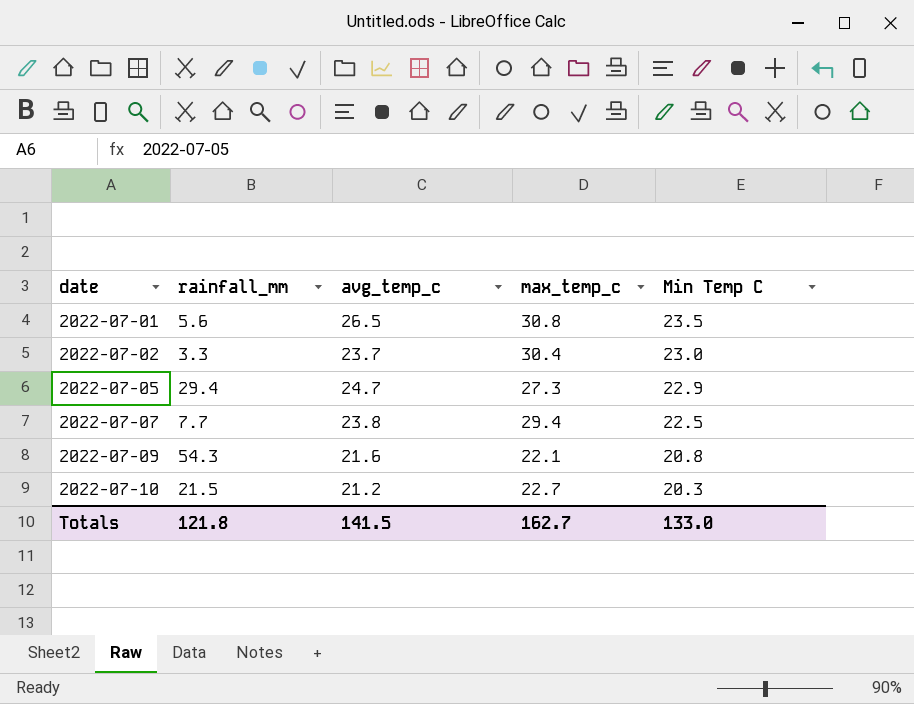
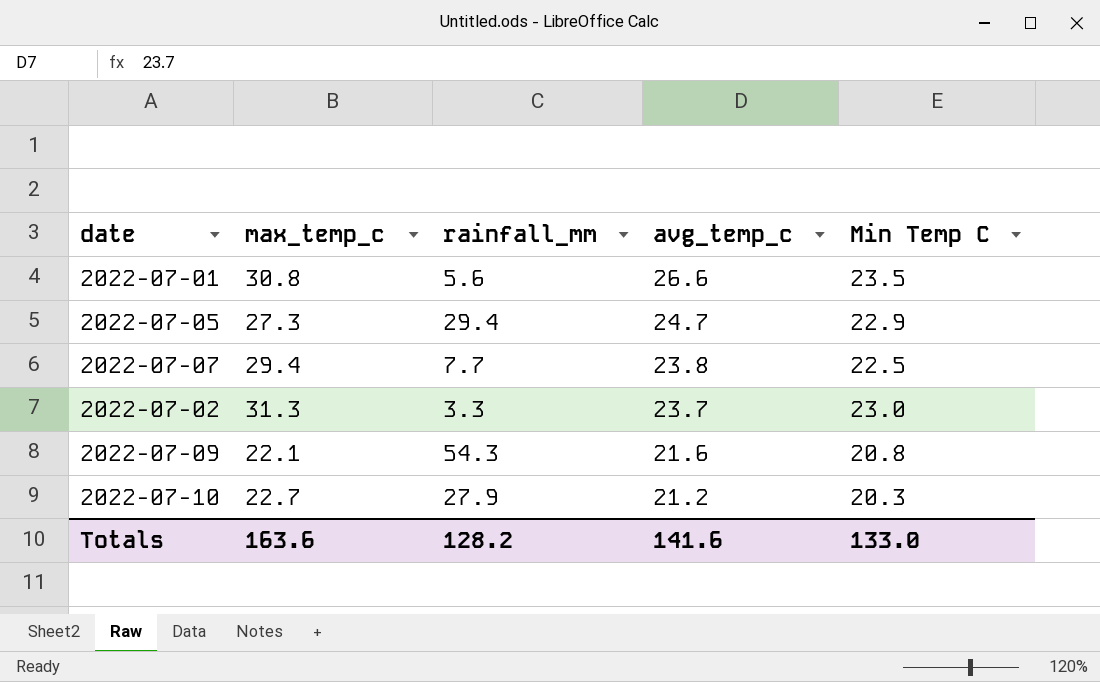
row order: date ascending -> avg_temp_c descending
column max_temp_c | position: 4 -> 2
2022-07-01 | avg_temp_c: 26.5 -> 26.6
2022-07-02 | max_temp_c: 30.4 -> 31.3
2022-07-10 | rainfall_mm: 21.5 -> 27.9
Totals | max_temp_c: 162.7 -> 163.6
Totals | rainfall_mm: 121.8 -> 128.2
Totals | avg_temp_c: 141.5 -> 141.6

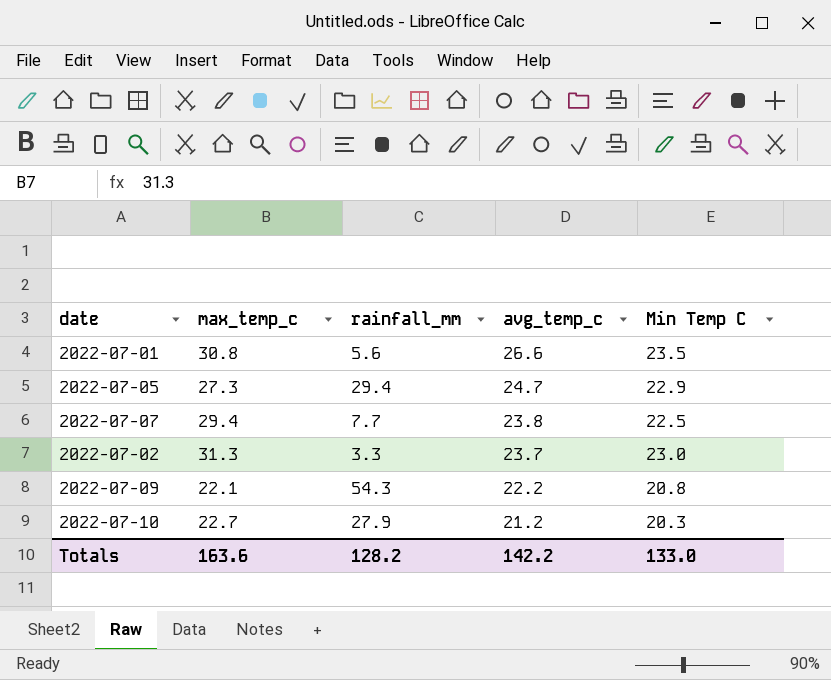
2022-07-09 | avg_temp_c: 21.6 -> 22.2
Totals | avg_temp_c: 141.6 -> 142.2

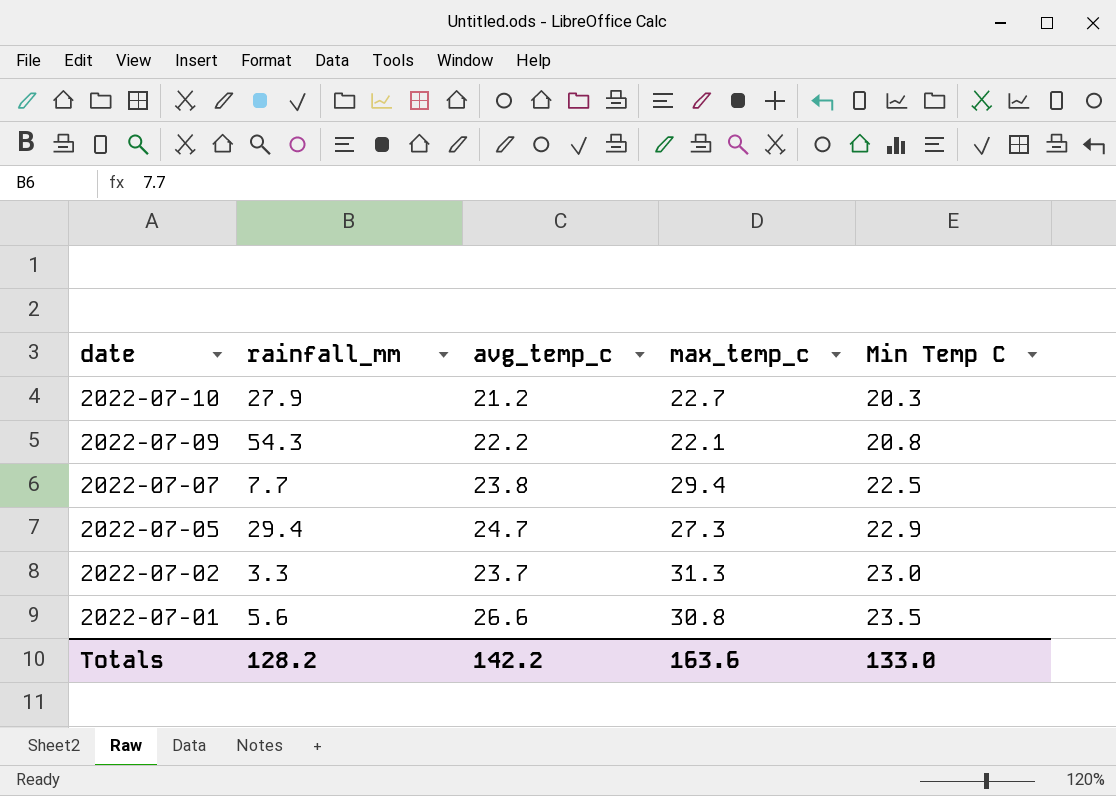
row order: avg_temp_c descending -> date descending
column max_temp_c | position: 2 -> 4

